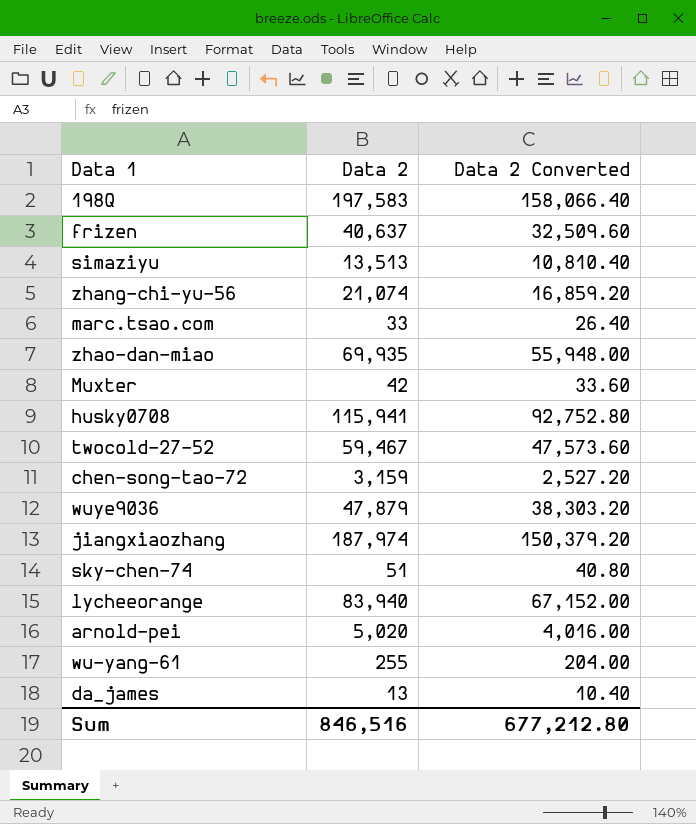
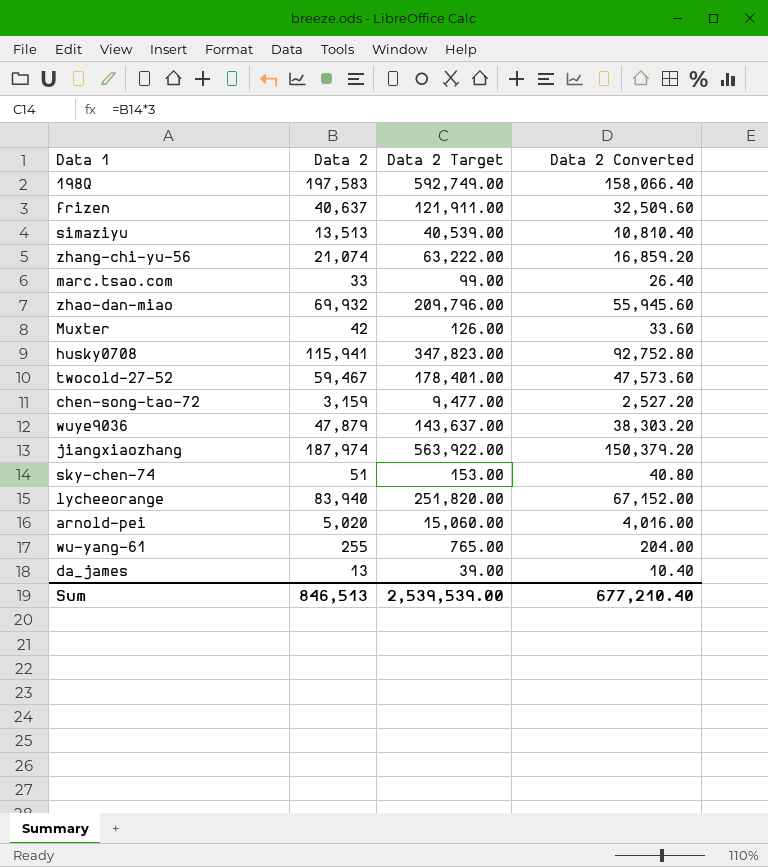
column Data 2 Target | formula: none -> [Data 2] * 3
zhao-dan-miao | Data 2: 69,935 -> 69,932
zhao-dan-miao | Data 2 Converted: 55,948.00 -> 55,945.60
Sum | Data 2: 846,516 -> 846,513
Sum | Data 2 Converted: 677,212.80 -> 677,210.40

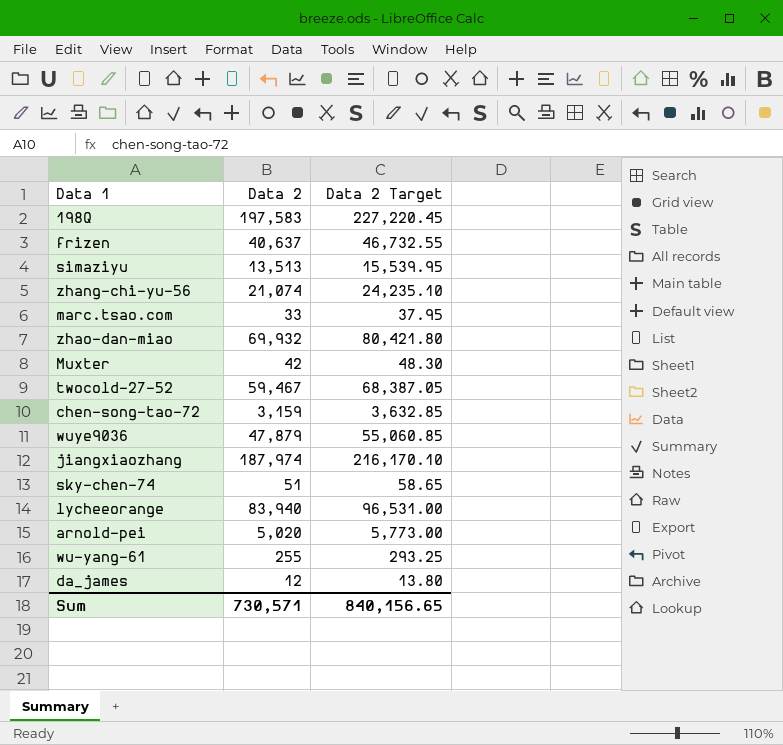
column Data 2 Converted | formula: [Data 2] * 0.8 -> none
column Data 2 Target | formula: [Data 2] * 3 -> [Data 2] * 1.15
row husky0708: 115,941 | 347,823.00 | 92,752.80 -> none
da_james | Data 2: 13 -> 12
Sum | Data 2: 846,513 -> 730,571
Sum | Data 2 Target: 2,539,539.00 -> 840,156.65

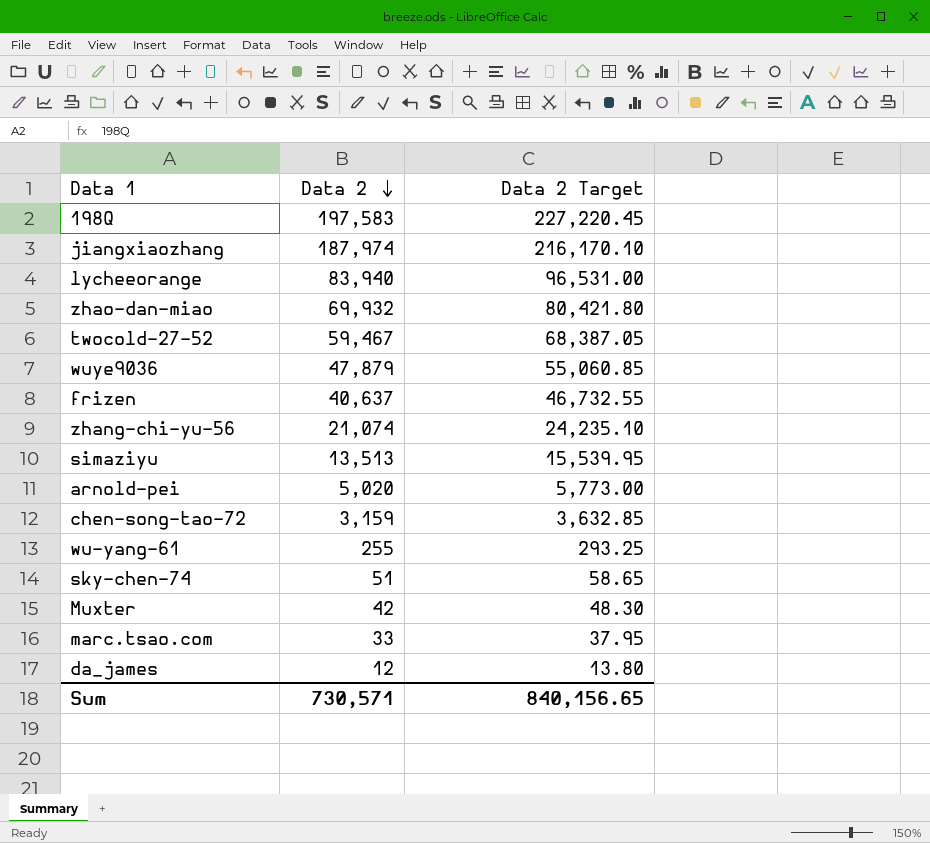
row order: none -> Data 2 descending

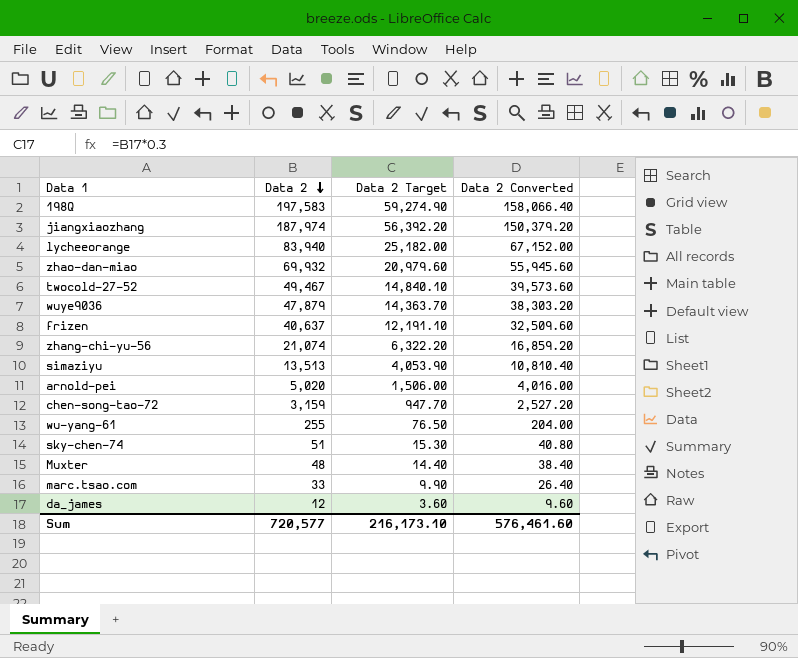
column Data 2 Target | formula: [Data 2] * 1.15 -> [Data 2] * 0.3
column Data 2 Converted | formula: none -> [Data 2] * 0.8
twocold-27-52 | Data 2: 59,467 -> 49,467
Muxter | Data 2: 42 -> 48
Sum | Data 2: 730,571 -> 720,577
Sum | Data 2 Target: 840,156.65 -> 216,173.10

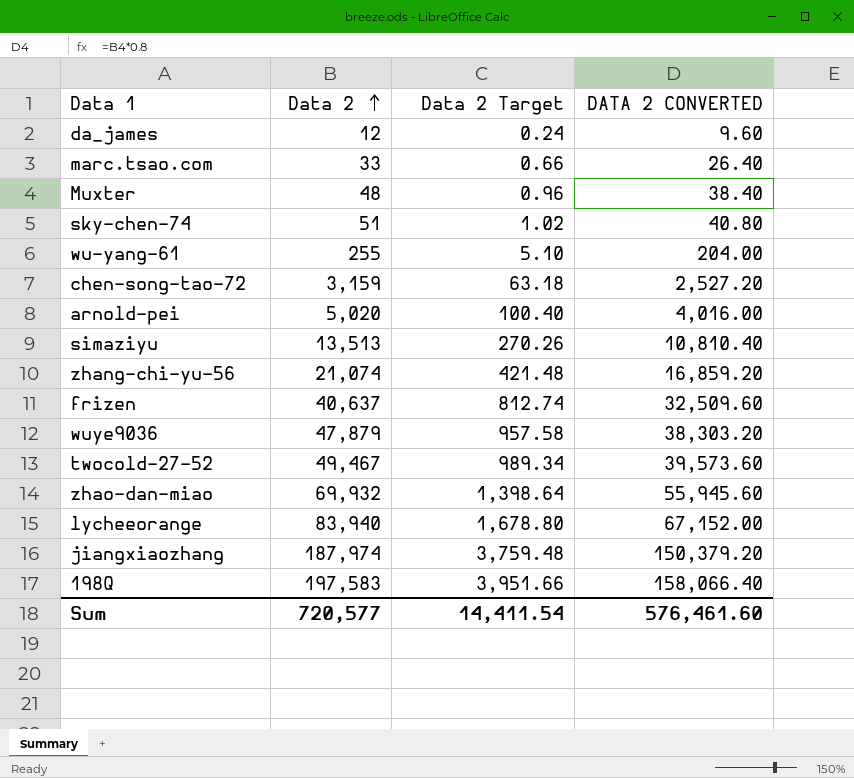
row order: Data 2 descending -> Data 2 ascending
column Data 2 Target | formula: [Data 2] * 0.3 -> [Data 2] * 0.02
column name: Data 2 Converted -> DATA 2 CONVERTED
Sum | Data 2 Target: 216,173.10 -> 14,411.54

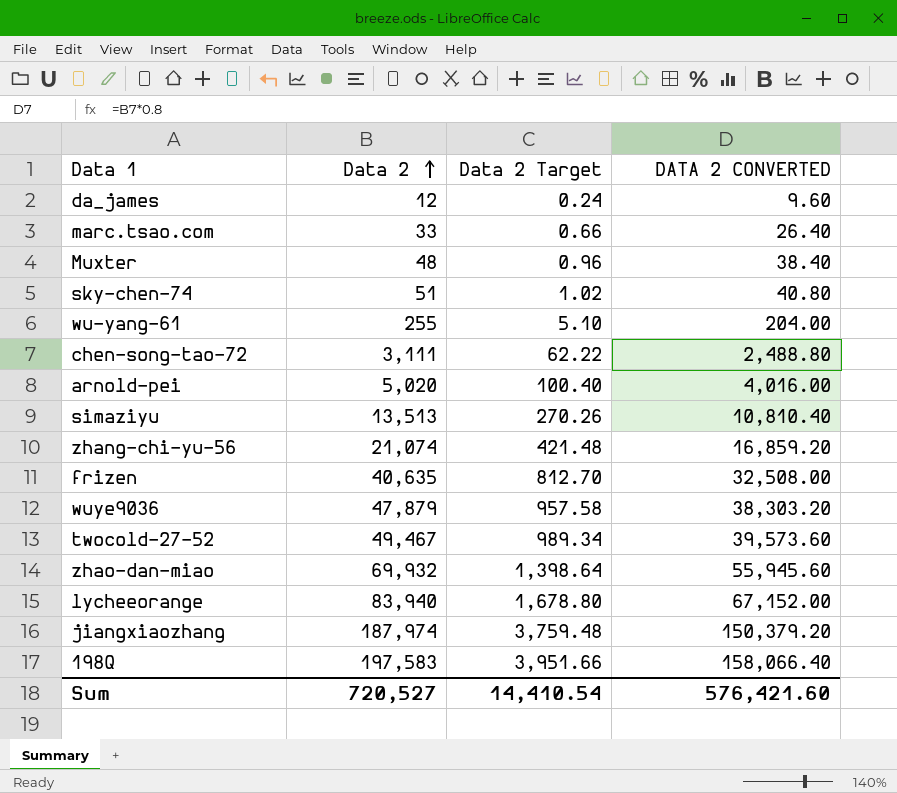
chen-song-tao-72 | Data 2: 3,159 -> 3,111
chen-song-tao-72 | Data 2 Target: 63.18 -> 62.22
chen-song-tao-72 | DATA 2 CONVERTED: 2,527.20 -> 2,488.80
frizen | Data 2: 40,637 -> 40,635
frizen | Data 2 Target: 812.74 -> 812.70
frizen | DATA 2 CONVERTED: 32,509.60 -> 32,508.00
Sum | Data 2: 720,577 -> 720,527
Sum | Data 2 Target: 14,411.54 -> 14,410.54
Sum | DATA 2 CONVERTED: 576,461.60 -> 576,421.60

